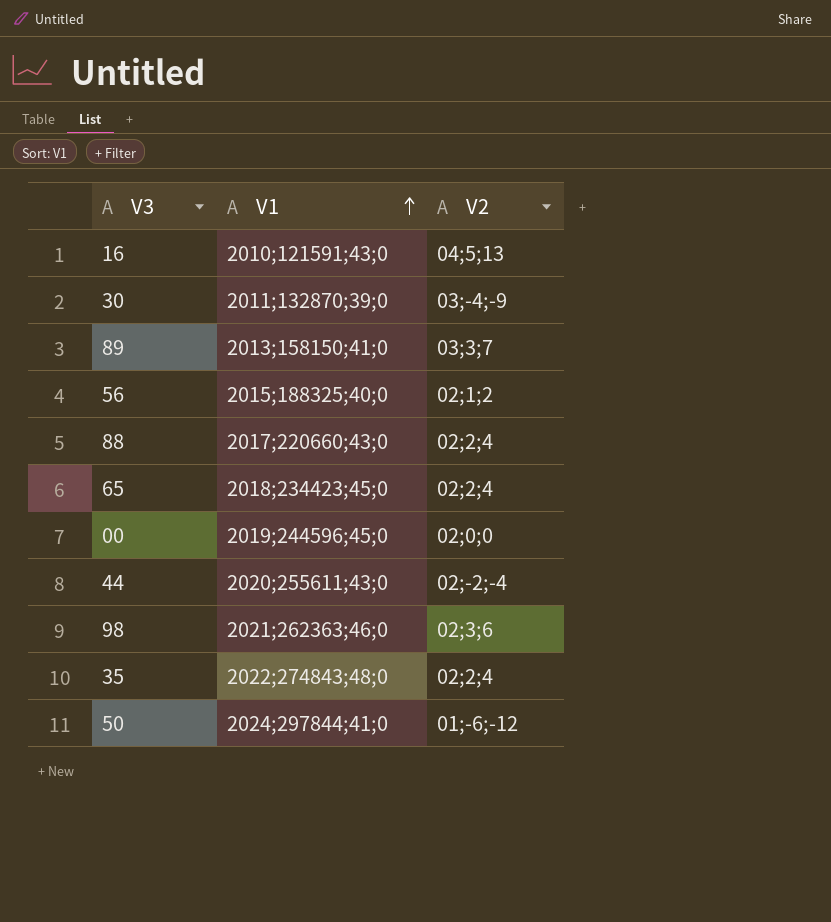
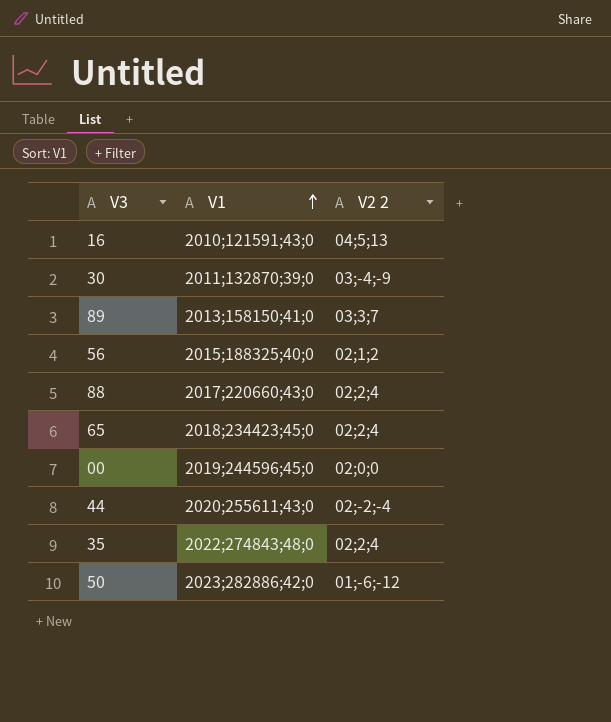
column name: V2 -> V2 2
row 98: 2021;262363;46;0 | 02;3;6 -> none
50 | V1: 2024;297844;41;0 -> 2023;282886;42;0

